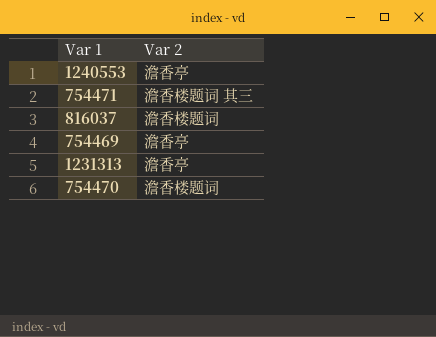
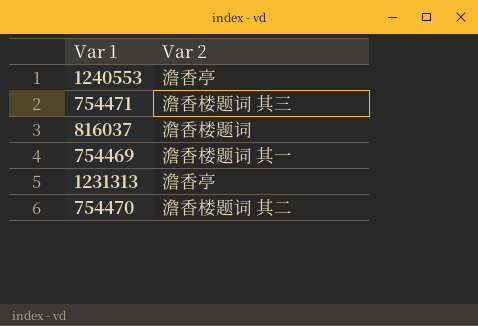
754469 | Var 2: 澹香亭 -> 澹香楼题词 其一
754470 | Var 2: 澹香楼题词 -> 澹香楼题词 其二

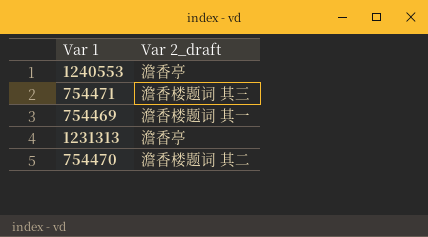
column name: Var 2 -> Var 2_draft
row 816037: 澹香楼题词 -> none

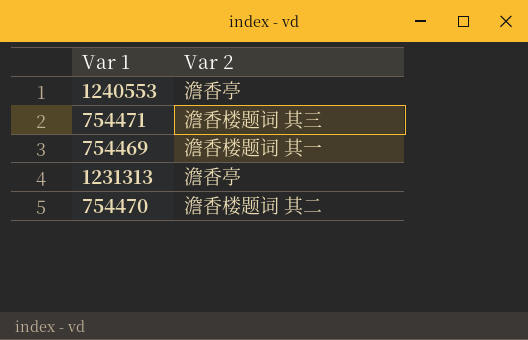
column name: Var 2_draft -> Var 2

